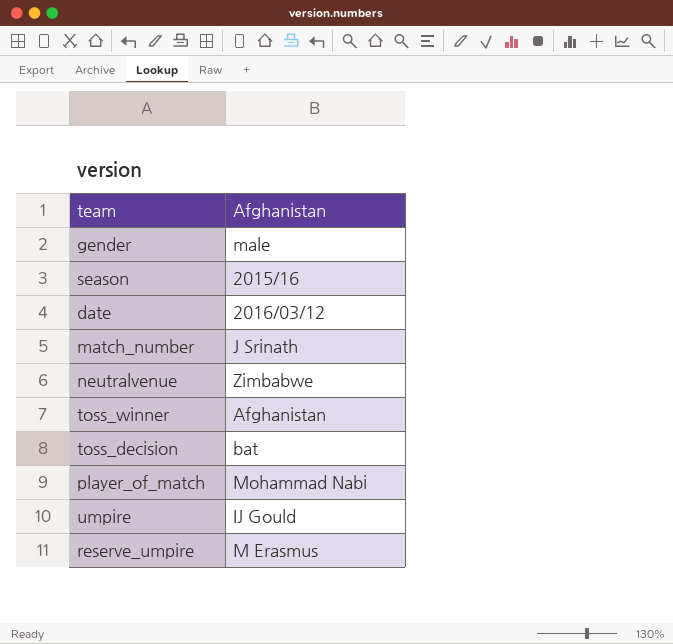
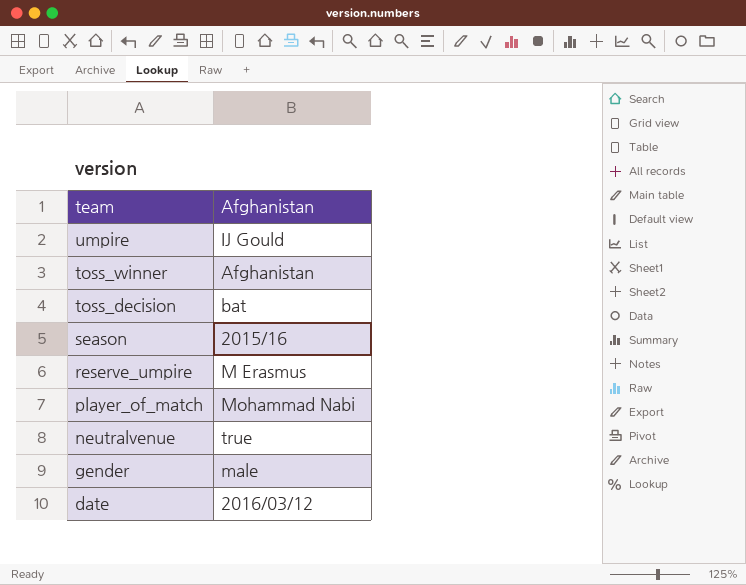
row order: none -> team descending
row match_number: J Srinath -> none
neutralvenue | Afghanistan: Zimbabwe -> true

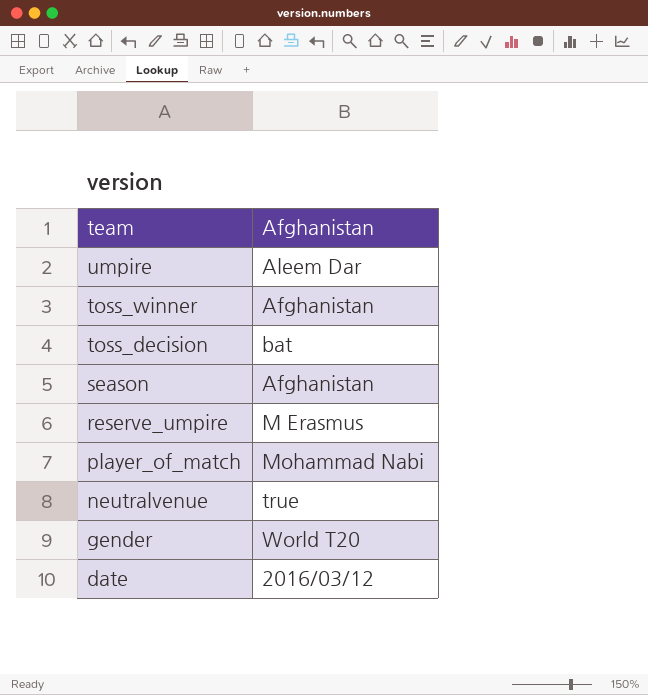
umpire | Afghanistan: IJ Gould -> Aleem Dar
season | Afghanistan: 2015/16 -> Afghanistan
gender | Afghanistan: male -> World T20

